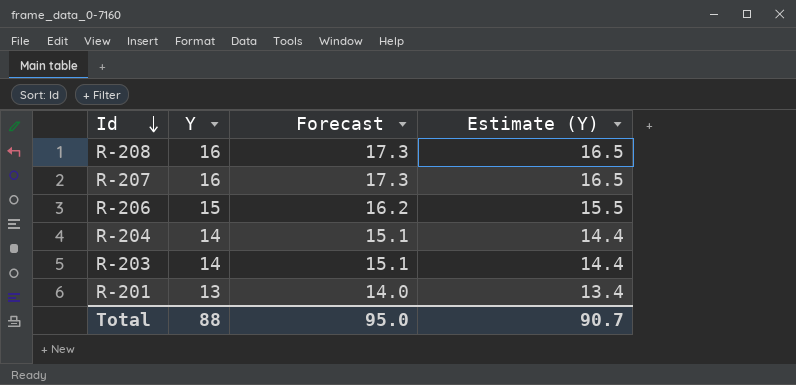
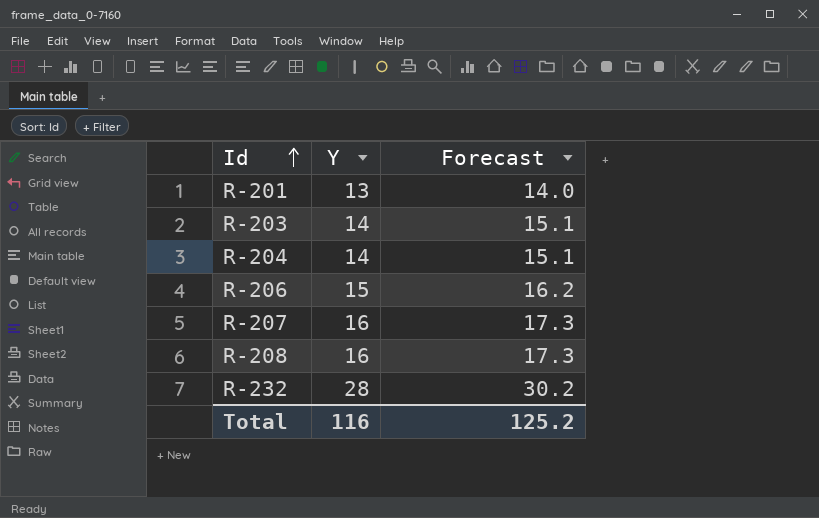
row order: Id descending -> Id ascending
column Estimate (Y) | formula: [Y] * 1.03 -> none
row R-232: none -> 28 | 30.2
Total | Y: 88 -> 116
Total | Forecast: 95.0 -> 125.2

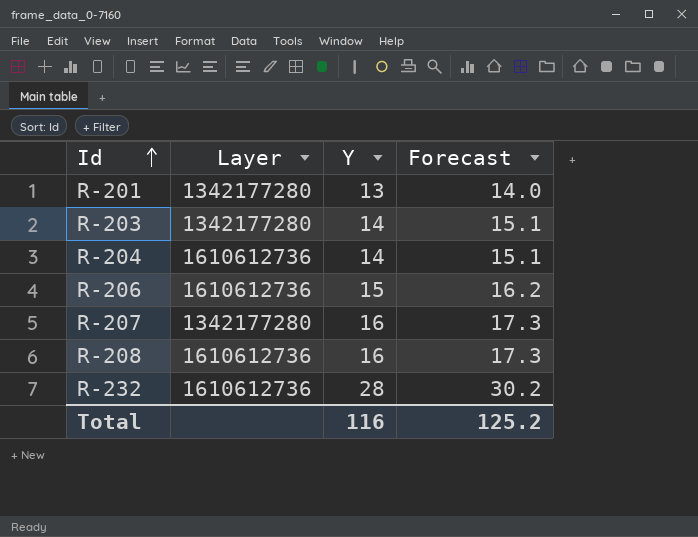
column Layer | position: none -> 2

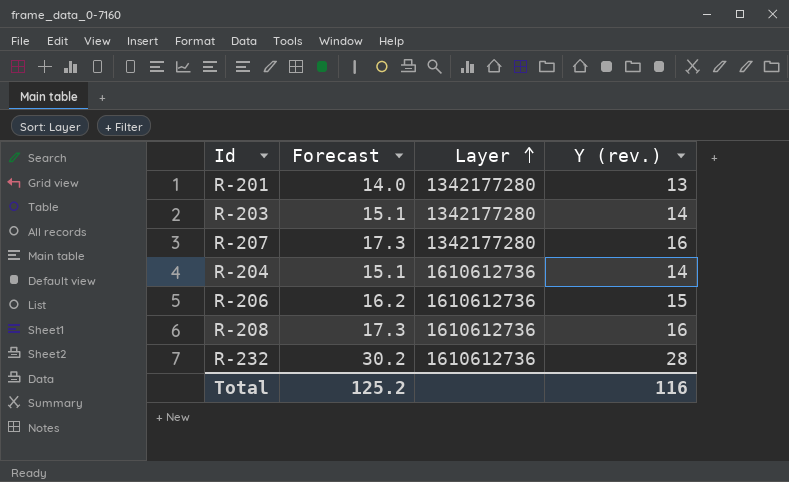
row order: Id ascending -> Layer ascending
column Forecast | position: 4 -> 2
column name: Y -> Y (rev.)

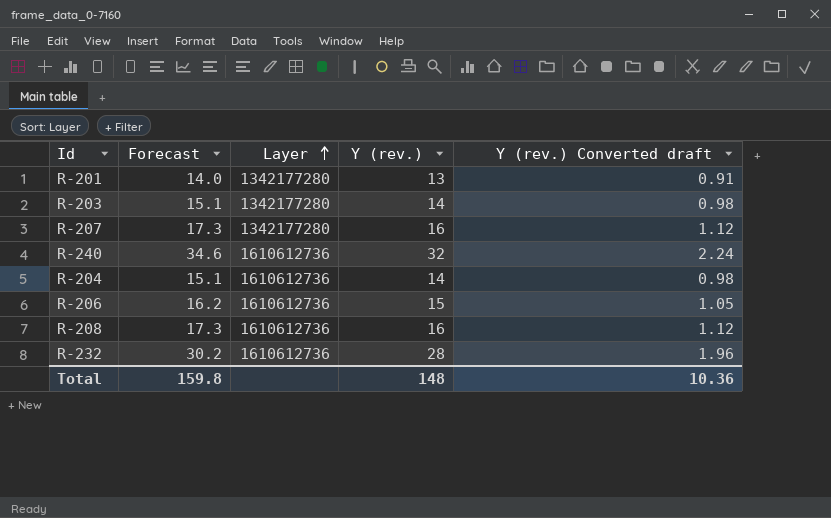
column Y (rev.) Converted draft | formula: none -> [Y (rev.)] * 0.07
row R-240: none -> 34.6 | 1610612736 | 32 | 2.24
Total | Forecast: 125.2 -> 159.8
Total | Y (rev.): 116 -> 148

